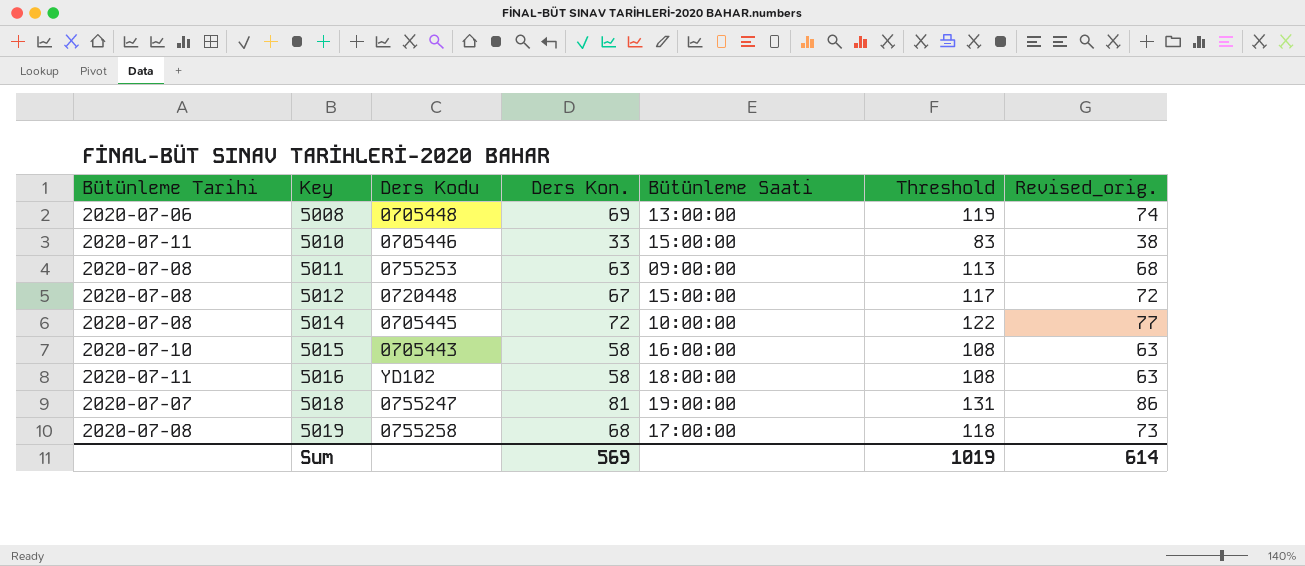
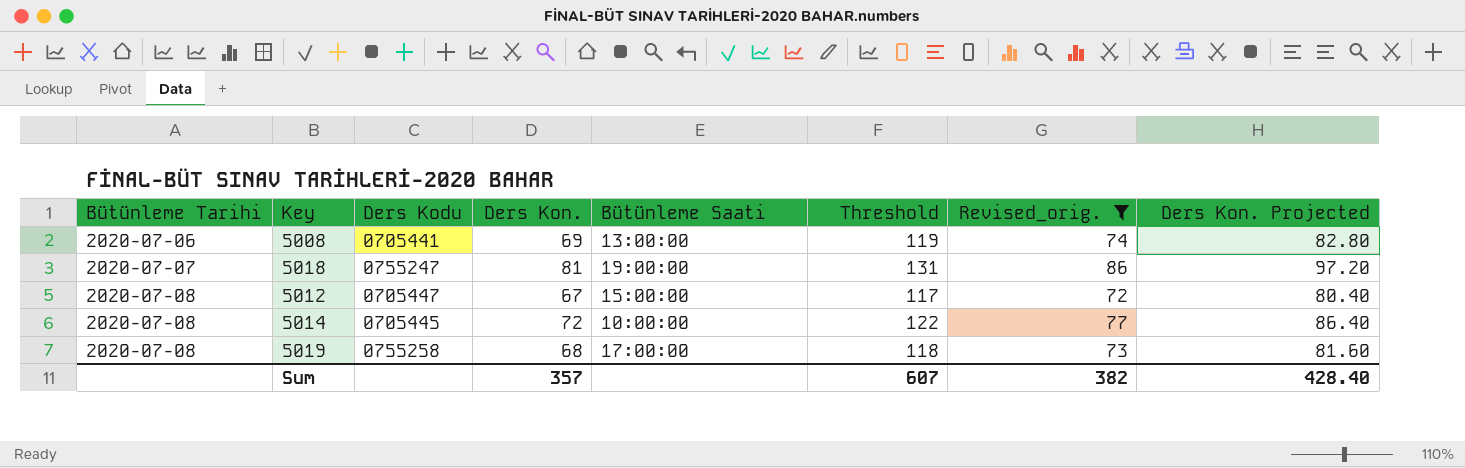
filter: none -> Revised_orig. >= 72
row order: Key ascending -> Bütünleme Tarihi ascending
column Ders Kon. Projected | formula: none -> [Ders Kon.] * 1.2
5008 | Ders Kodu: 0705448 -> 0705441
5012 | Ders Kodu: 0720448 -> 0705447
Sum | Ders Kon.: 569 -> 357
Sum | Threshold: 1019 -> 607
Sum | Revised_orig.: 614 -> 382

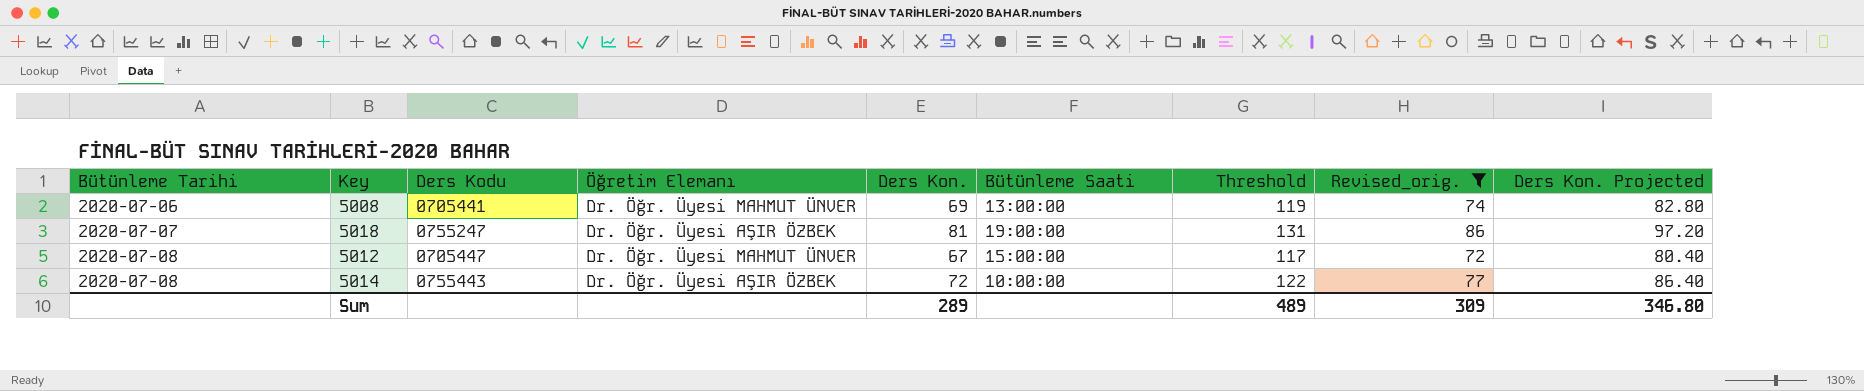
column Öğretim Elemanı | position: none -> 4
row 5019: 2020-07-08 | 0755258 | 68 | 17:00:00 | 118 | 73 | 81.60 -> none
5014 | Ders Kodu: 0705445 -> 0755443
Sum | Ders Kon.: 357 -> 289
Sum | Threshold: 607 -> 489
Sum | Revised_orig.: 382 -> 309
Sum | Ders Kon. Projected: 428.40 -> 346.80

